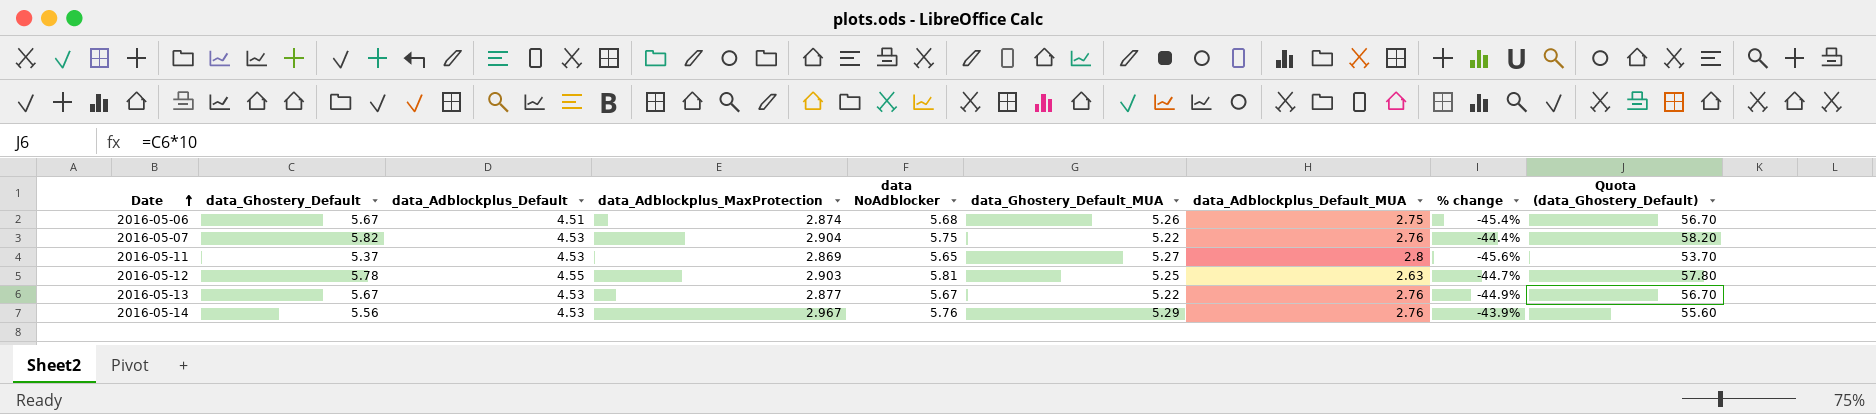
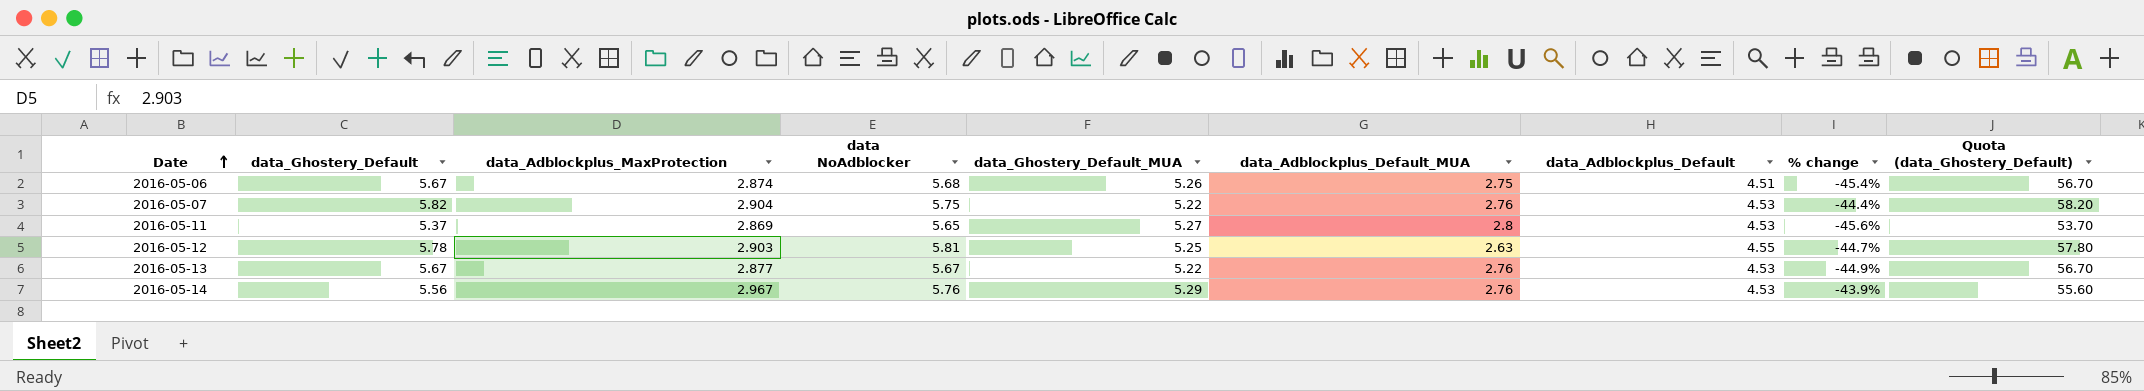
column data_Adblockplus_Default | position: 3 -> 7

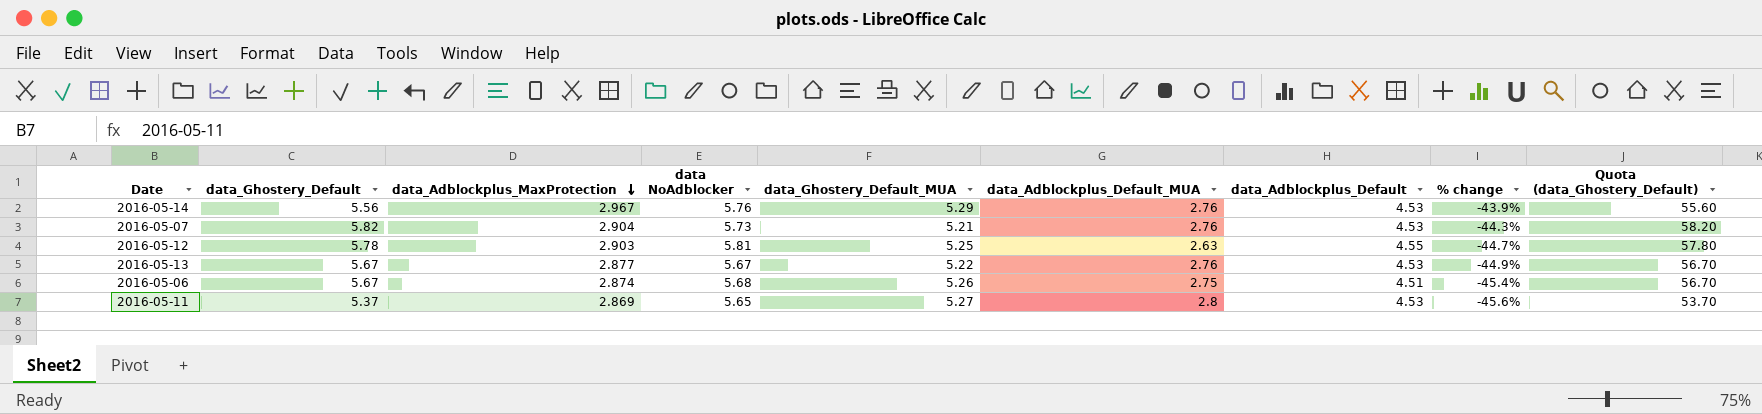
row order: Date ascending -> data_Adblockplus_MaxProtection descending
2016-05-07 | data NoAdblocker: 5.75 -> 5.73
2016-05-07 | data_Ghostery_Default_MUA: 5.22 -> 5.21
2016-05-07 | % change: -44.4% -> -44.3%

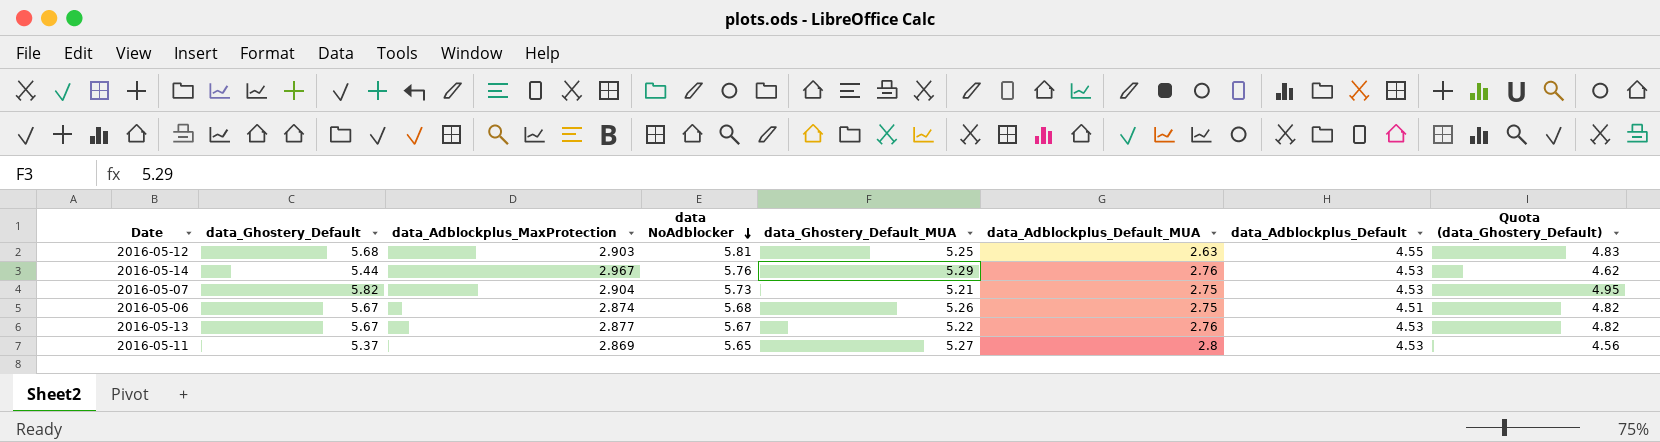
row order: data_Adblockplus_MaxProtection descending -> data NoAdblocker descending
column % change | formula: ([data_Adblockplus_MaxProtection] - [data_Ghostery_Default_MUA]) / [data_Ghostery_Default_MUA] -> none
column Quota (data_Ghostery_Default) | formula: [data_Ghostery_Default] * 10 -> [data_Ghostery_Default] * 0.85
2016-05-12 | data_Ghostery_Default: 5.78 -> 5.68
2016-05-14 | data_Ghostery_Default: 5.56 -> 5.44
2016-05-07 | data_Adblockplus_Default_MUA: 2.76 -> 2.75

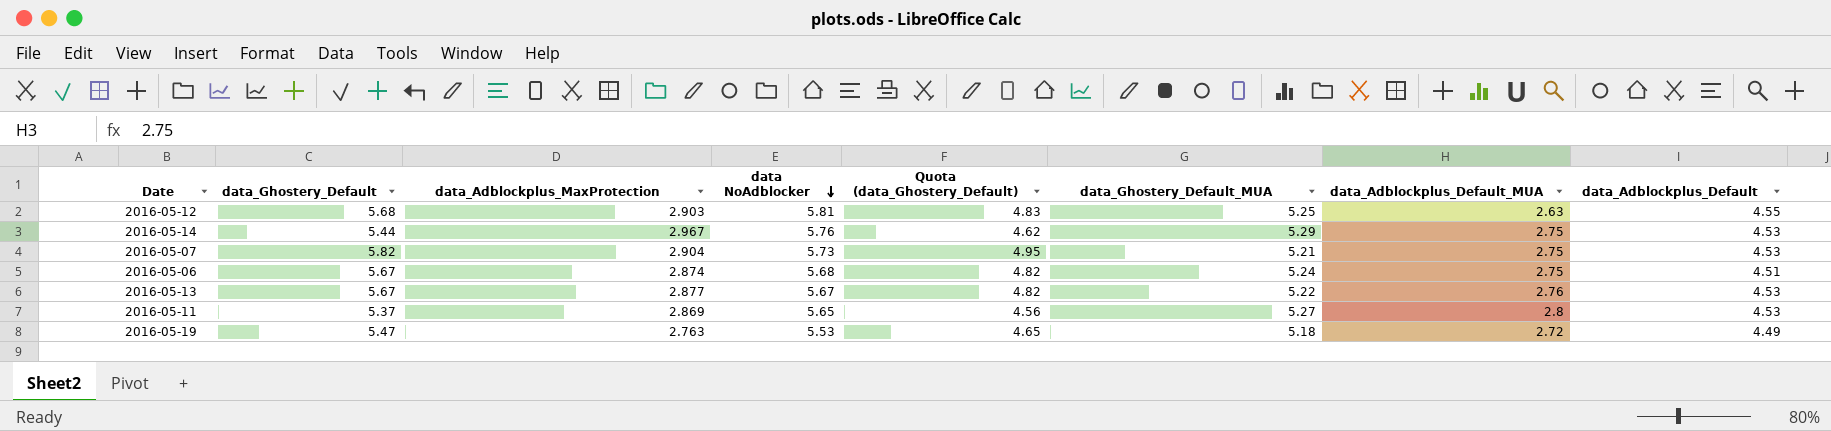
column Quota (data_Ghostery_Default) | position: 8 -> 5
2016-05-14 | data_Adblockplus_Default_MUA: 2.76 -> 2.75
2016-05-06 | data_Ghostery_Default_MUA: 5.26 -> 5.24
row 2016-05-19: none -> 5.47 | 2.763 | 5.53 | 4.65 | 5.18 | 2.72 | 4.49

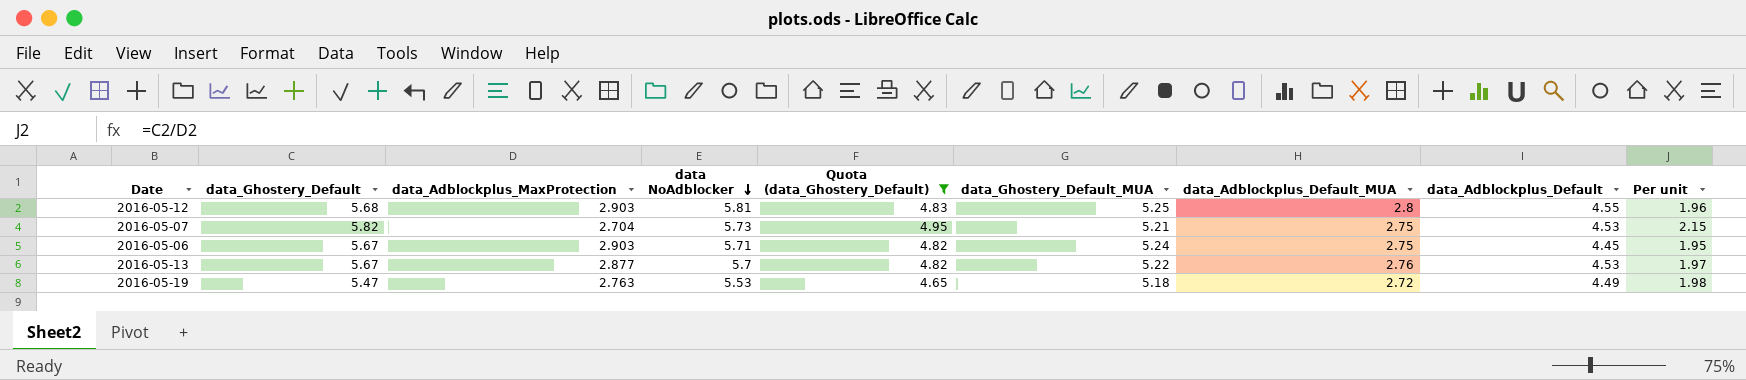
filter: none -> Quota (data_Ghostery_Default) >= 4.65
column Per unit | formula: none -> [data_Ghostery_Default] / [data_Adblockplus_MaxProtection]
2016-05-12 | data_Adblockplus_Default_MUA: 2.63 -> 2.8
2016-05-07 | data_Adblockplus_MaxProtection: 2.904 -> 2.704
2016-05-06 | data_Adblockplus_MaxProtection: 2.874 -> 2.903
2016-05-06 | data NoAdblocker: 5.68 -> 5.71
2016-05-06 | data_Adblockplus_Default: 4.51 -> 4.45
2016-05-13 | data NoAdblocker: 5.67 -> 5.7

